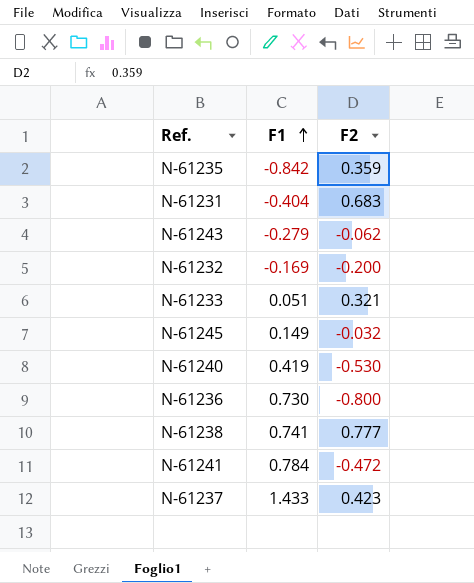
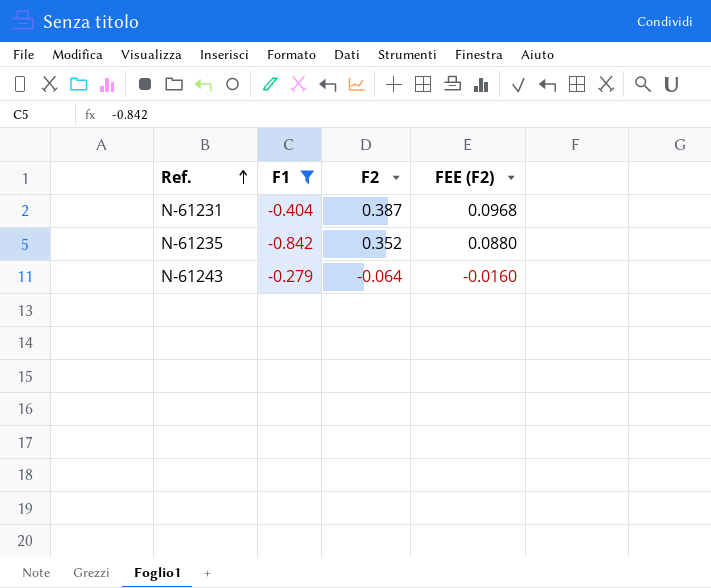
filter: none -> F1 <= -0.279
row order: F1 ascending -> Ref. ascending
column FEE (F2) | formula: none -> [F2] * 0.25
N-61231 | F2: 0.683 -> 0.387
N-61235 | F2: 0.359 -> 0.352
N-61243 | F2: -0.062 -> -0.064

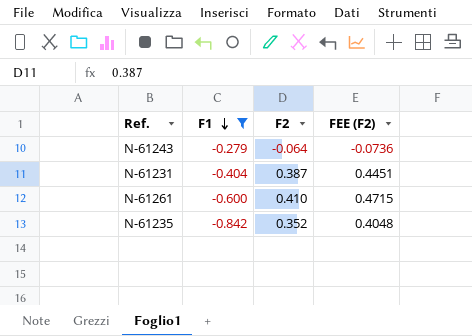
row order: Ref. ascending -> F1 descending
column FEE (F2) | formula: [F2] * 0.25 -> [F2] * 1.15
row N-61261: none -> -0.600 | 0.410 | 0.4715

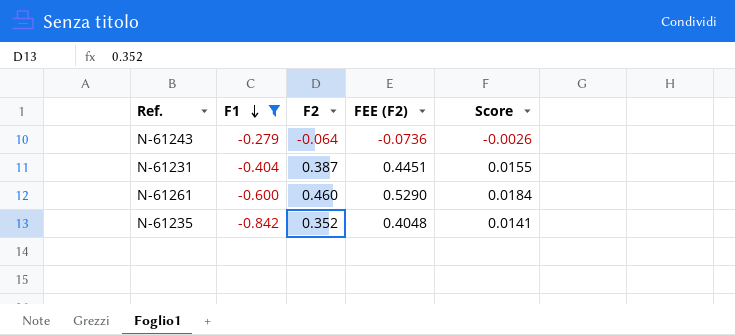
column Score | formula: none -> [F2] * 0.04
N-61261 | F2: 0.410 -> 0.460
N-61261 | FEE (F2): 0.4715 -> 0.5290

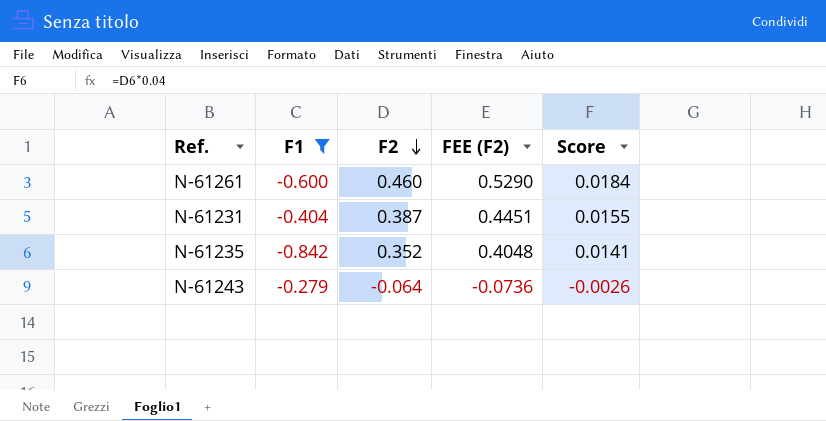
row order: F1 descending -> F2 descending

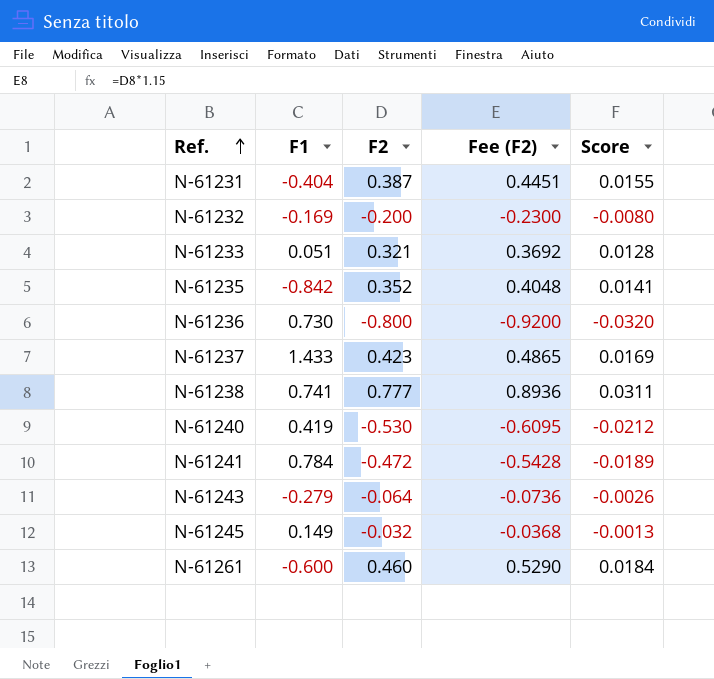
filter: F1 <= -0.279 -> none
row order: F2 descending -> Ref. ascending
column name: FEE (F2) -> Fee (F2)

